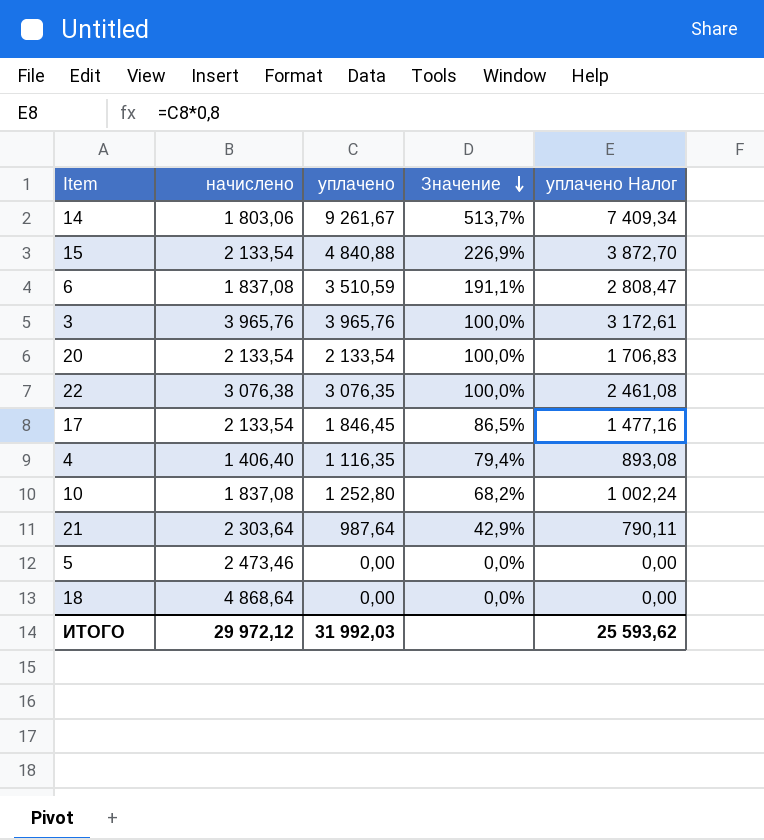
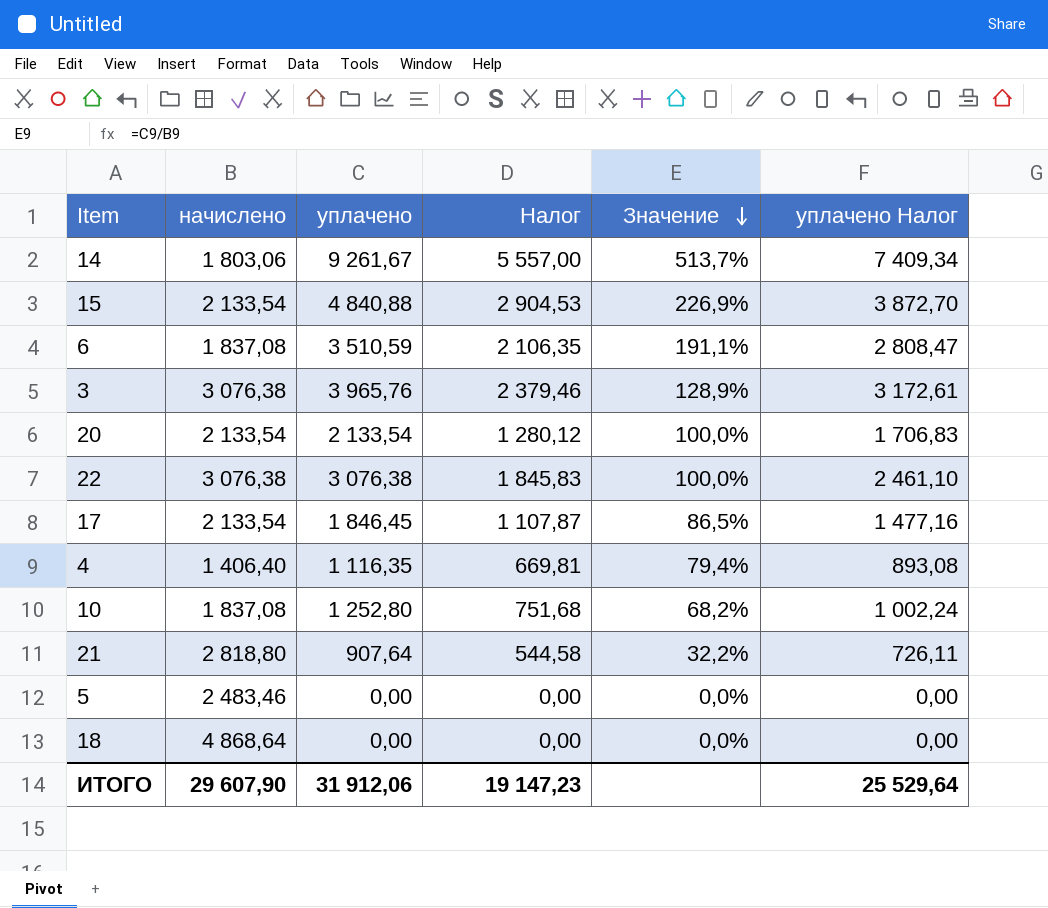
column Налог | formula: none -> [уплачено] * 0,6
3 | начислено: 3 965,76 -> 3 076,38
3 | Значение: 100,0% -> 128,9%
22 | уплачено: 3 076,35 -> 3 076,38
22 | уплачено Налог: 2 461,08 -> 2 461,10
21 | начислено: 2 303,64 -> 2 818,80
21 | уплачено: 987,64 -> 907,64
21 | Значение: 42,9% -> 32,2%
21 | уплачено Налог: 790,11 -> 726,11
5 | начислено: 2 473,46 -> 2 483,46
ИТОГО | начислено: 29 972,12 -> 29 607,90
ИТОГО | уплачено: 31 992,03 -> 31 912,06
ИТОГО | уплачено Налог: 25 593,62 -> 25 529,64

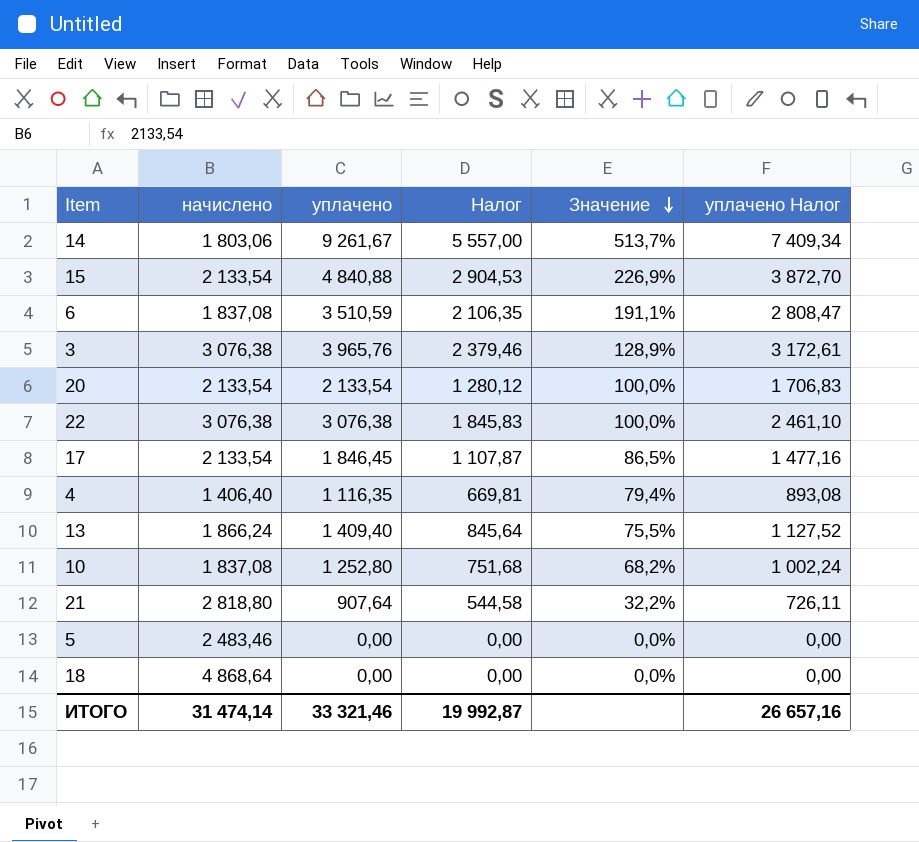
row 13: none -> 1 866,24 | 1 409,40 | 845,64 | 75,5% | 1 127,52
ИТОГО | начислено: 29 607,90 -> 31 474,14
ИТОГО | уплачено: 31 912,06 -> 33 321,46
ИТОГО | Налог: 19 147,23 -> 19 992,87
ИТОГО | уплачено Налог: 25 529,64 -> 26 657,16

